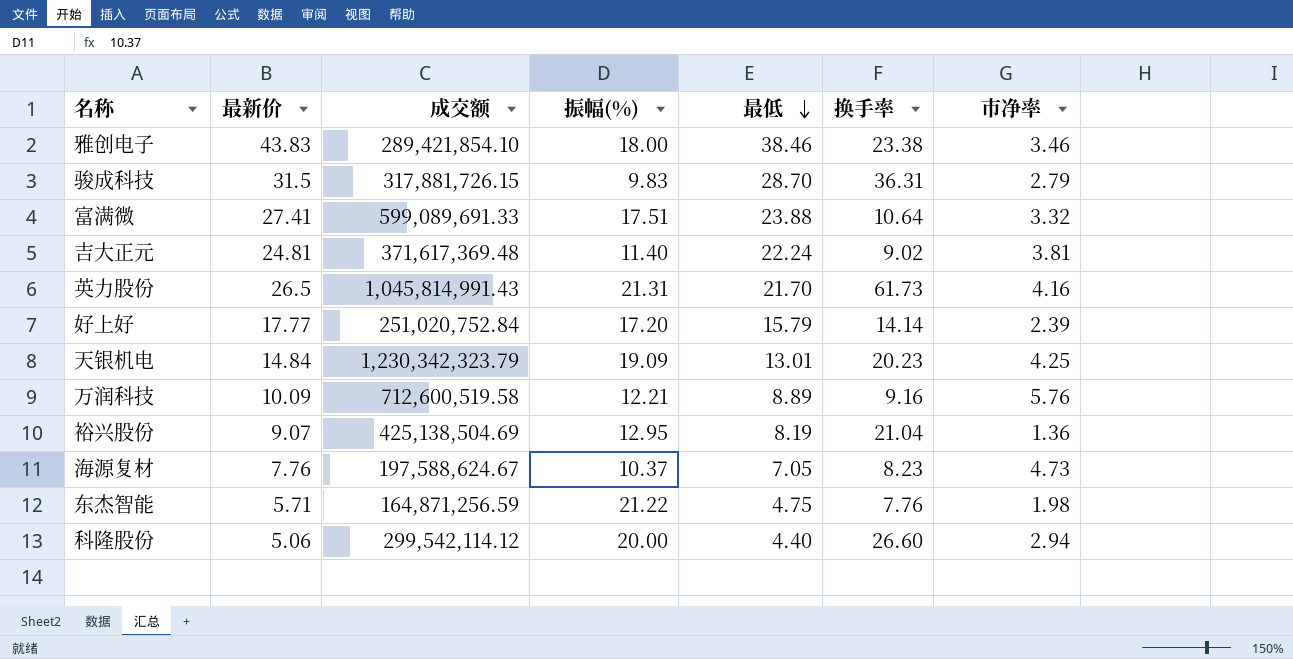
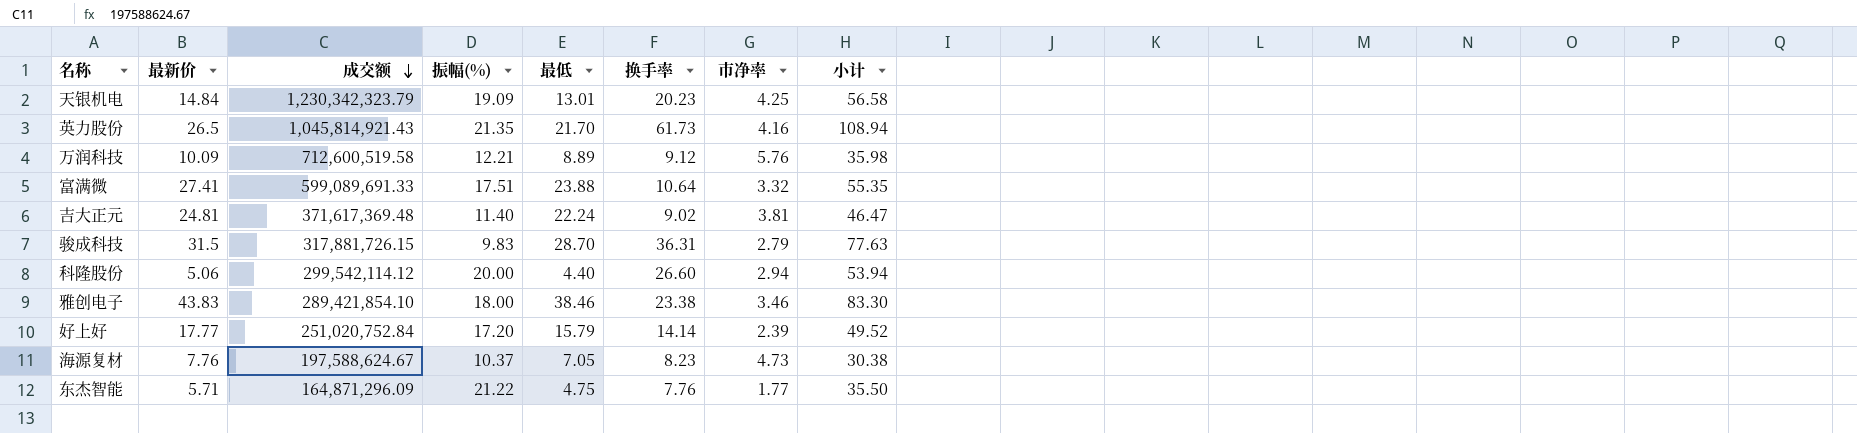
row order: 最低 descending -> 成交额 descending
column 小计 | formula: none -> [振幅(%)] + [最低] + [换手率] + [市净率]
row 裕兴股份: 9.07 | 425,138,504.69 | 12.95 | 8.19 | 21.04 | 1.36 -> none
英力股份 | 成交额: 1,045,814,991.43 -> 1,045,814,921.43
英力股份 | 振幅(%): 21.31 -> 21.35
万润科技 | 换手率: 9.16 -> 9.12
东杰智能 | 成交额: 164,871,256.59 -> 164,871,296.09
东杰智能 | 市净率: 1.98 -> 1.77

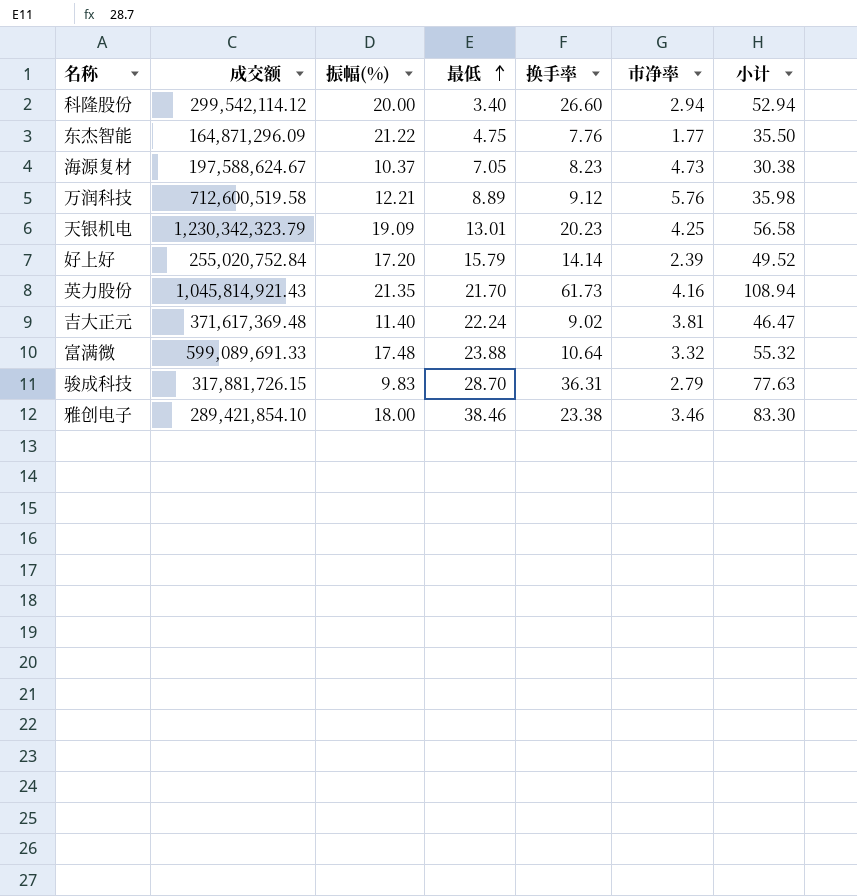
row order: 成交额 descending -> 最低 ascending
column 最新价 | position: 2 -> none
科隆股份 | 最低: 4.40 -> 3.40
科隆股份 | 小计: 53.94 -> 52.94
好上好 | 成交额: 251,020,752.84 -> 255,020,752.84
富满微 | 振幅(%): 17.51 -> 17.48
富满微 | 小计: 55.35 -> 55.32

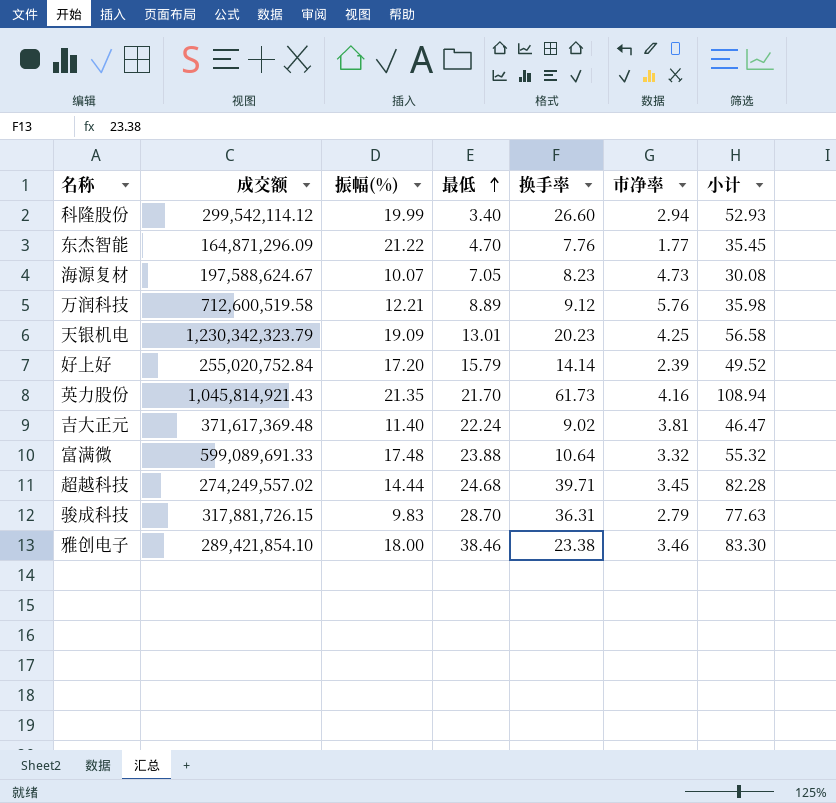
科隆股份 | 振幅(%): 20.00 -> 19.99
科隆股份 | 小计: 52.94 -> 52.93
东杰智能 | 最低: 4.75 -> 4.70
东杰智能 | 小计: 35.50 -> 35.45
海源复材 | 振幅(%): 10.37 -> 10.07
海源复材 | 小计: 30.38 -> 30.08
row 超越科技: none -> 274,249,557.02 | 14.44 | 24.68 | 39.71 | 3.45 | 82.28

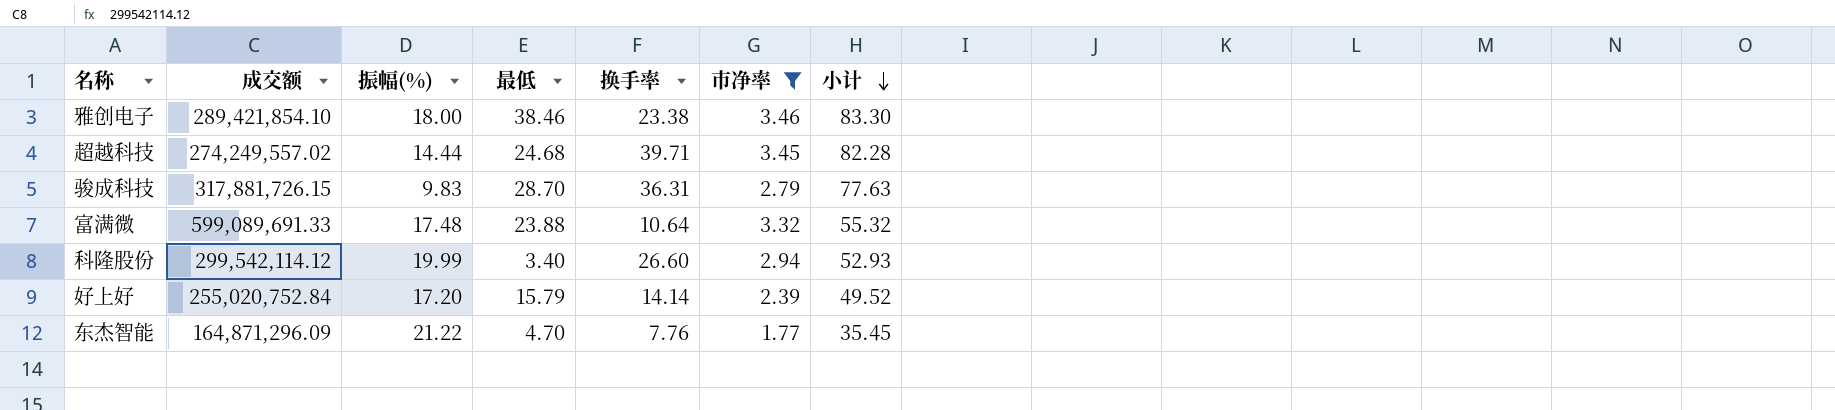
filter: none -> 市净率 <= 3.46
row order: 最低 ascending -> 小计 descending

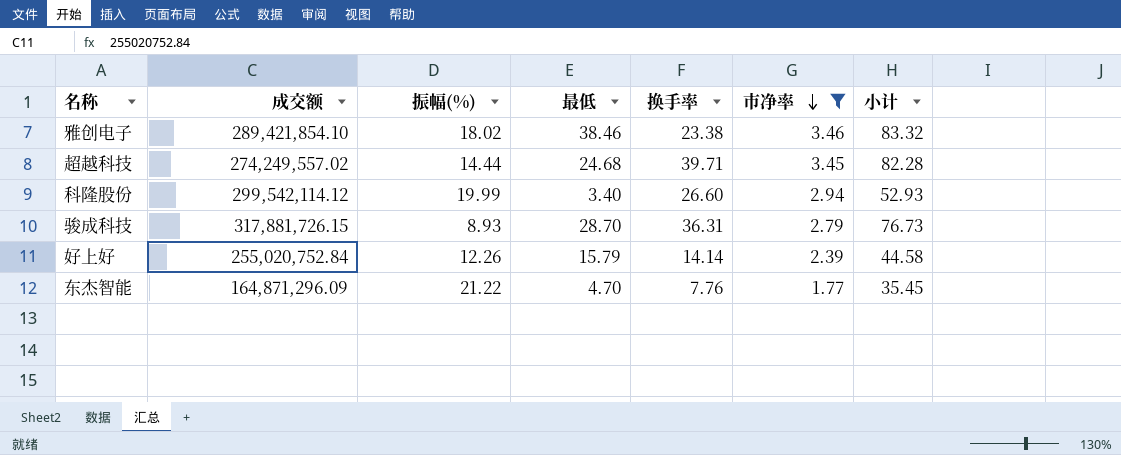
row order: 小计 descending -> 市净率 descending
row 富满微: 599,089,691.33 | 17.48 | 23.88 | 10.64 | 3.32 | 55.32 -> none
雅创电子 | 振幅(%): 18.00 -> 18.02
雅创电子 | 小计: 83.30 -> 83.32
骏成科技 | 振幅(%): 9.83 -> 8.93
骏成科技 | 小计: 77.63 -> 76.73
好上好 | 振幅(%): 17.20 -> 12.26
好上好 | 小计: 49.52 -> 44.58

